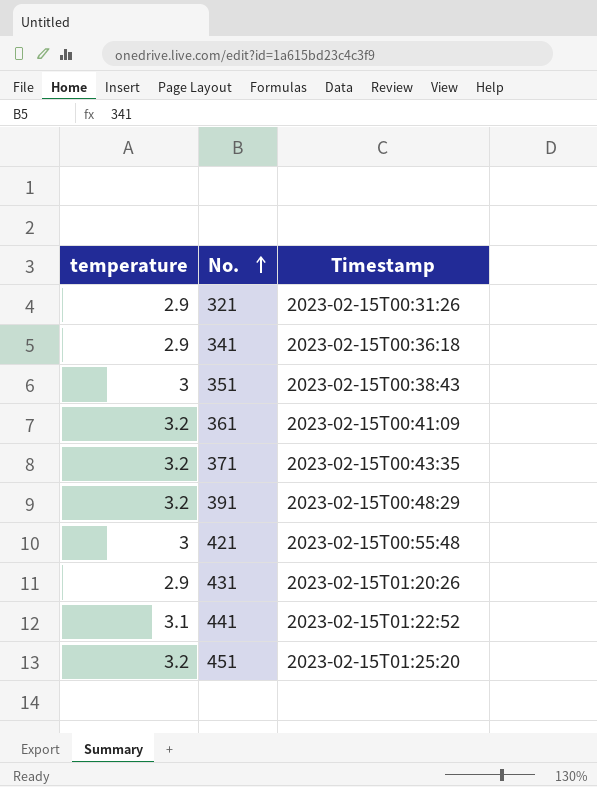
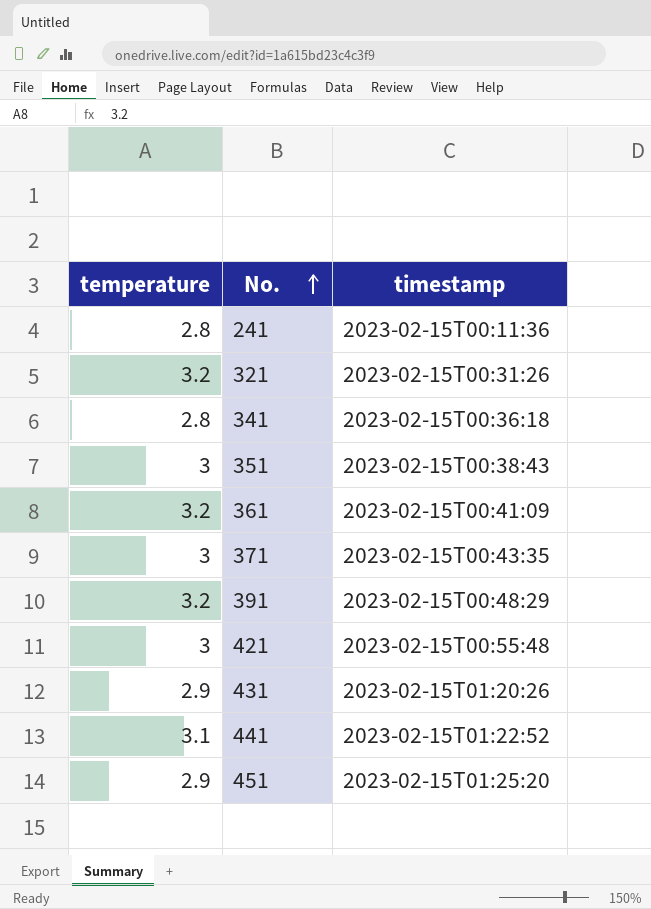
column name: Timestamp -> timestamp
row 241: none -> 2.8 | 2023-02-15T00:11:36
321 | temperature: 2.9 -> 3.2
341 | temperature: 2.9 -> 2.8
371 | temperature: 3.2 -> 3
451 | temperature: 3.2 -> 2.9

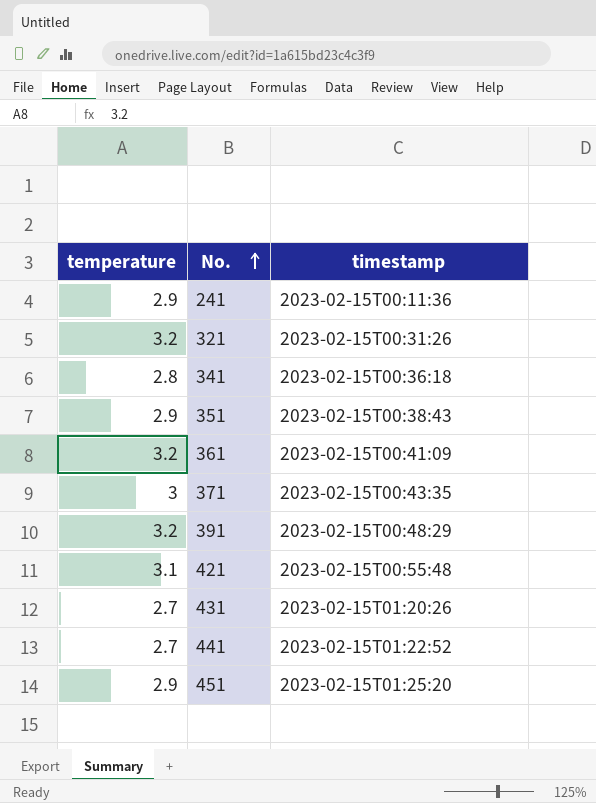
241 | temperature: 2.8 -> 2.9
351 | temperature: 3 -> 2.9
421 | temperature: 3 -> 3.1
431 | temperature: 2.9 -> 2.7
441 | temperature: 3.1 -> 2.7

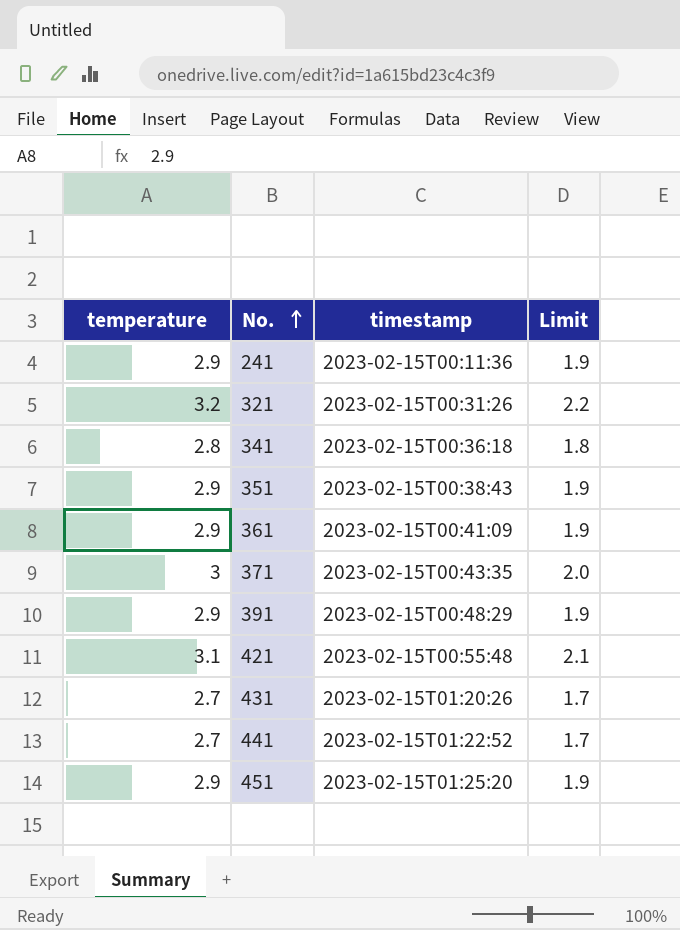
column Limit | formula: none -> [temperature] - 1
361 | temperature: 3.2 -> 2.9
391 | temperature: 3.2 -> 2.9

